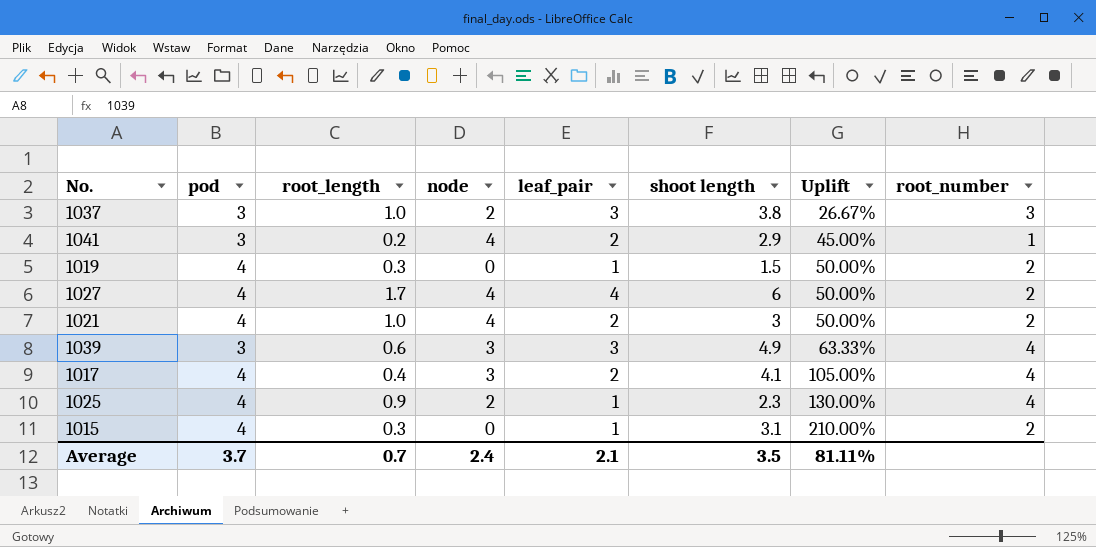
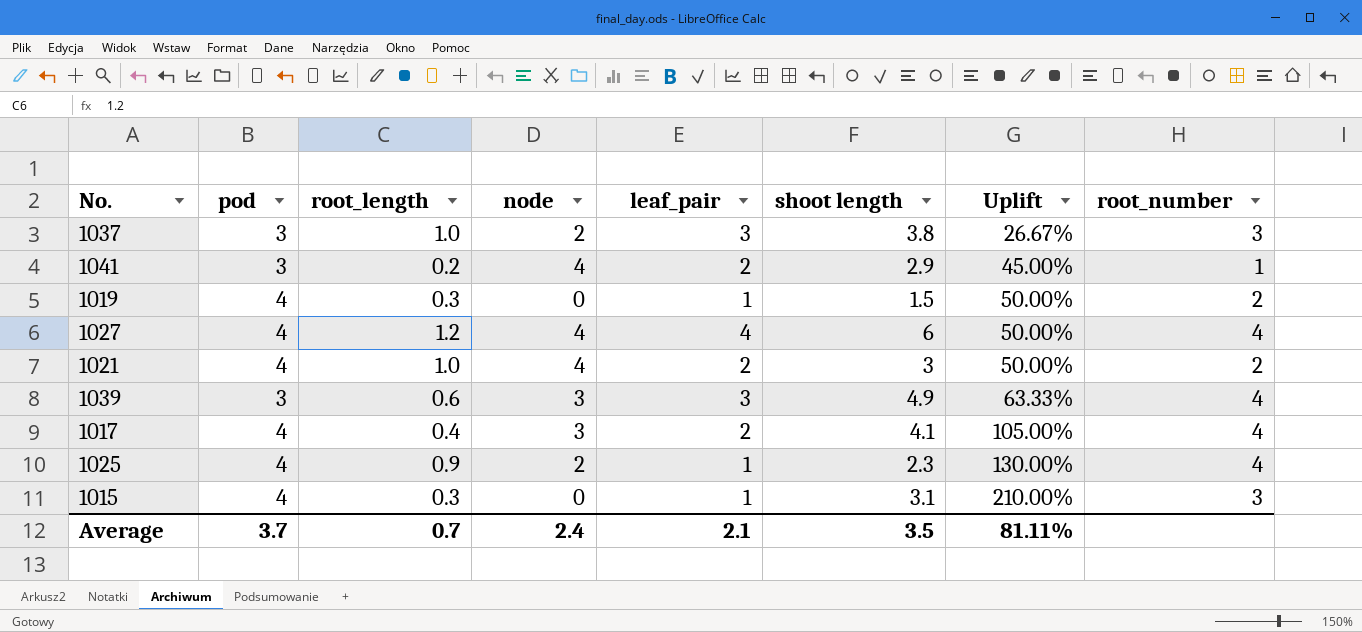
1027 | root_length: 1.7 -> 1.2
1027 | root_number: 2 -> 4
1015 | root_number: 2 -> 3

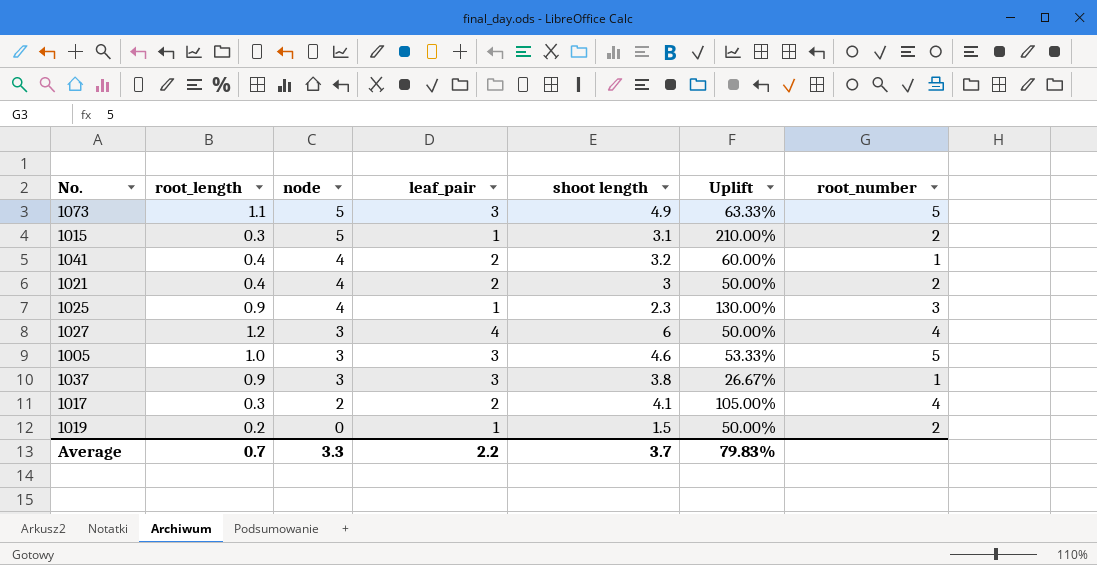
row order: Uplift ascending -> node descending
column pod | position: 2 -> none
row 1039: 3 | 0.6 | 3 | 3 | 4.9 | 63.33% | 4 -> none
row 1073: none -> 1.1 | 5 | 3 | 4.9 | 63.33% | 5
1015 | node: 0 -> 5
1015 | root_number: 3 -> 2
1041 | root_length: 0.2 -> 0.4
1041 | shoot length: 2.9 -> 3.2
1041 | Uplift: 45.00% -> 60.00%
1021 | root_length: 1.0 -> 0.4
1025 | node: 2 -> 4
1025 | root_number: 4 -> 3
1027 | node: 4 -> 3
row 1005: none -> 1.0 | 3 | 3 | 4.6 | 53.33% | 5
1037 | root_length: 1.0 -> 0.9
1037 | node: 2 -> 3
1037 | root_number: 3 -> 1
1017 | root_length: 0.4 -> 0.3
1017 | node: 3 -> 2
1019 | root_length: 0.3 -> 0.2
Average | node: 2.4 -> 3.3
Average | leaf_pair: 2.1 -> 2.2
Average | shoot length: 3.5 -> 3.7
Average | Uplift: 81.11% -> 79.83%

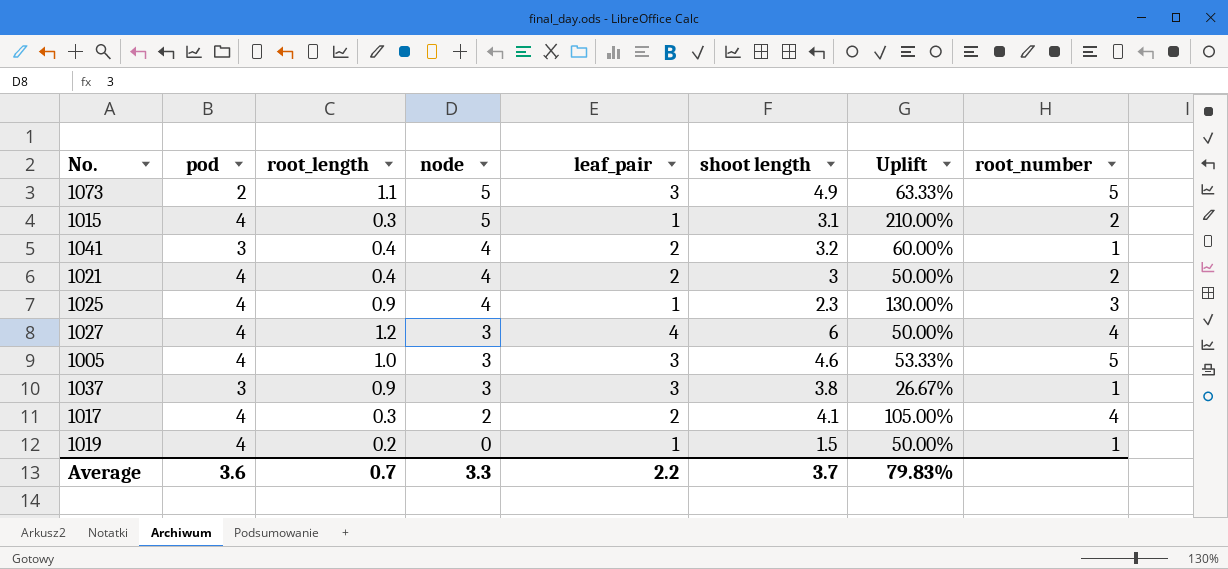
column pod | position: none -> 2
1019 | root_number: 2 -> 1

